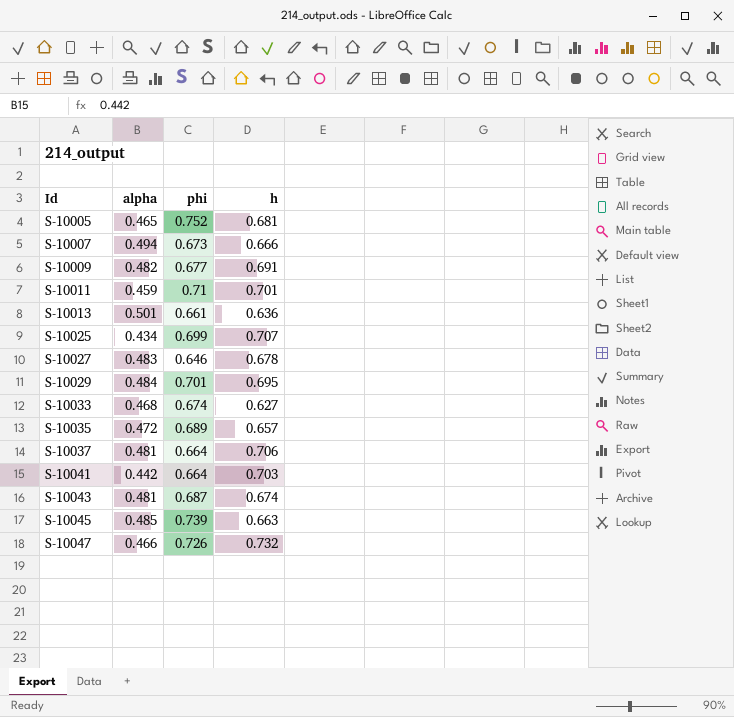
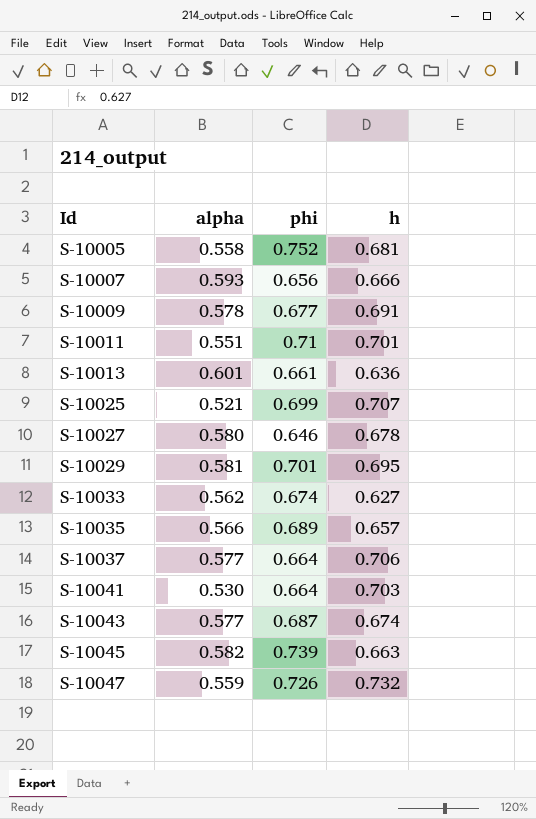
S-10005 | alpha: 0.465 -> 0.558
S-10007 | alpha: 0.494 -> 0.593
S-10007 | phi: 0.673 -> 0.656
S-10009 | alpha: 0.482 -> 0.578
S-10011 | alpha: 0.459 -> 0.551
S-10013 | alpha: 0.501 -> 0.601
S-10025 | alpha: 0.434 -> 0.521
S-10027 | alpha: 0.483 -> 0.580
S-10029 | alpha: 0.484 -> 0.581
S-10033 | alpha: 0.468 -> 0.562
S-10035 | alpha: 0.472 -> 0.566
S-10037 | alpha: 0.481 -> 0.577
S-10041 | alpha: 0.442 -> 0.530
S-10043 | alpha: 0.481 -> 0.577
S-10045 | alpha: 0.485 -> 0.582
S-10047 | alpha: 0.466 -> 0.559

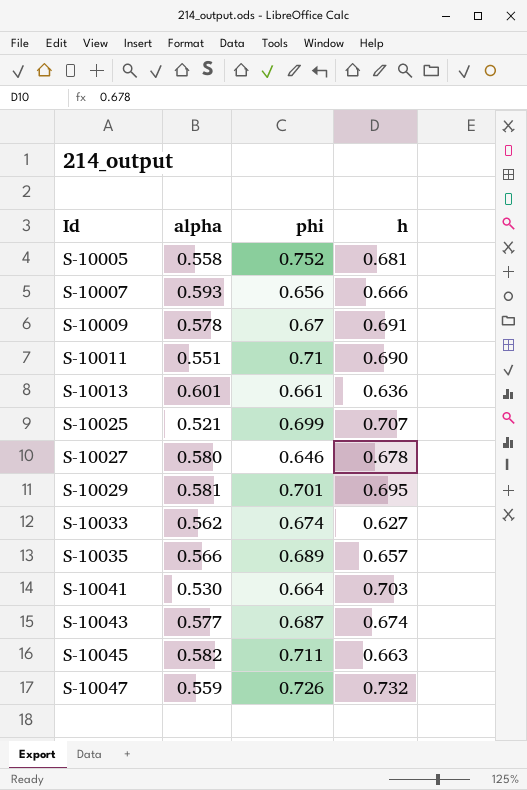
row S-10037: 0.577 | 0.664 | 0.706 -> none
S-10009 | phi: 0.677 -> 0.67
S-10011 | h: 0.701 -> 0.690
S-10045 | phi: 0.739 -> 0.711

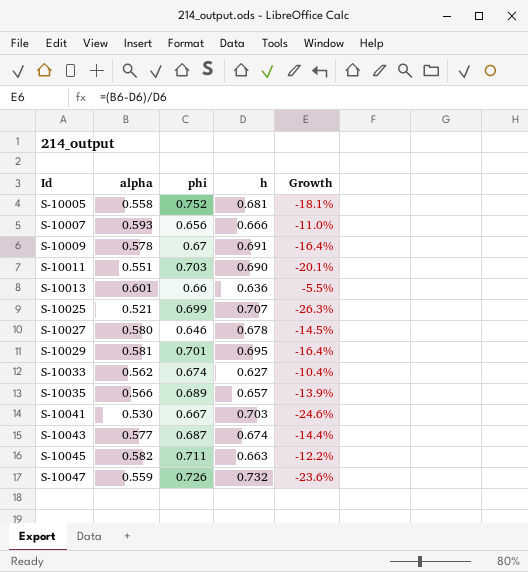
column Growth | formula: none -> ([alpha] - [h]) / [h]
S-10011 | phi: 0.71 -> 0.703
S-10013 | phi: 0.661 -> 0.66
S-10041 | phi: 0.664 -> 0.667

